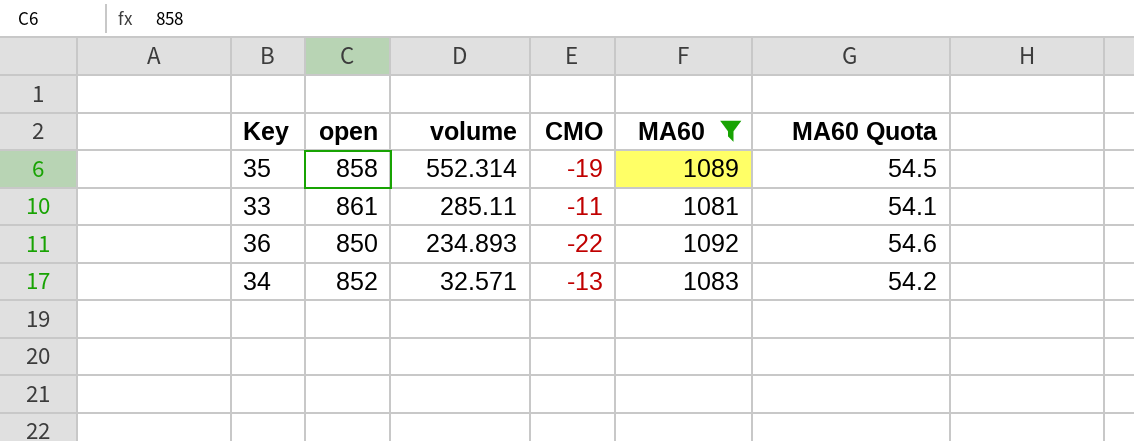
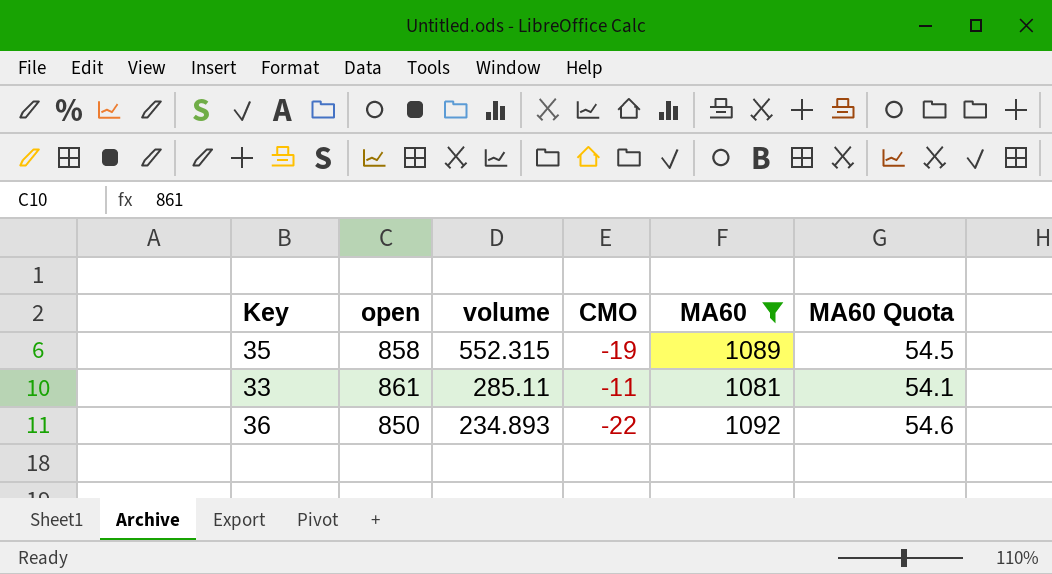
row 34: 852 | 32.571 | -13 | 1083 | 54.2 -> none
35 | volume: 552.314 -> 552.315

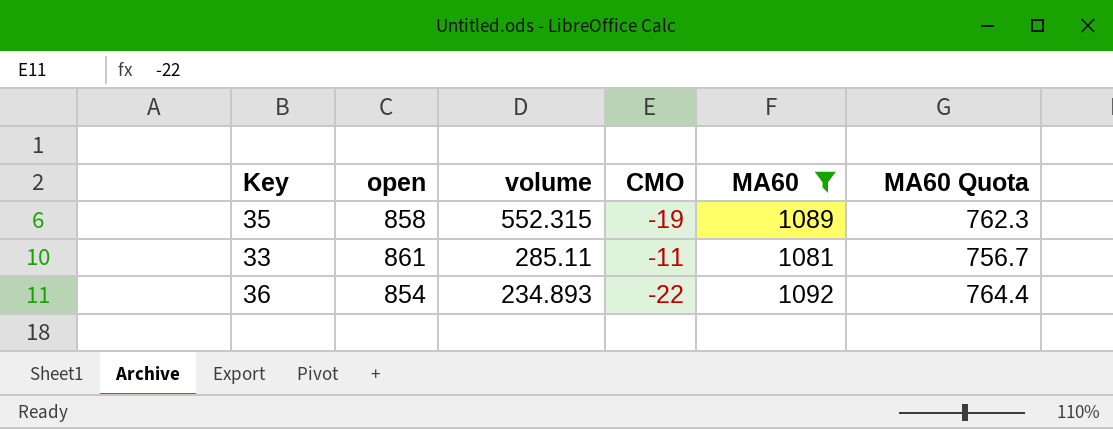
column MA60 Quota | formula: [MA60] * 0.05 -> [MA60] * 0.7
36 | open: 850 -> 854

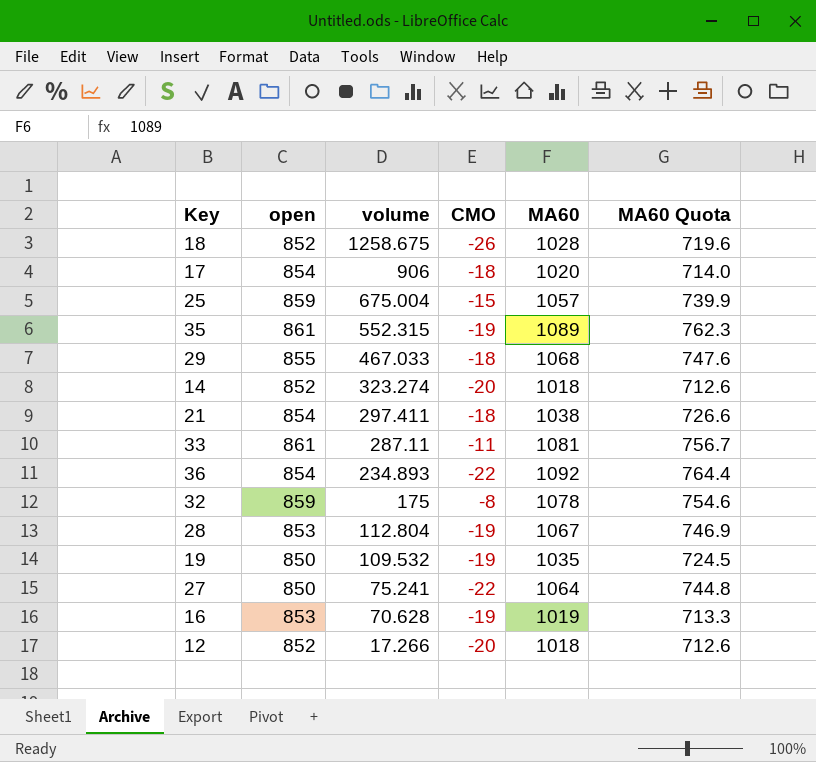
filter: MA60 >= 1081 -> none
35 | open: 858 -> 861
33 | volume: 285.11 -> 287.11

